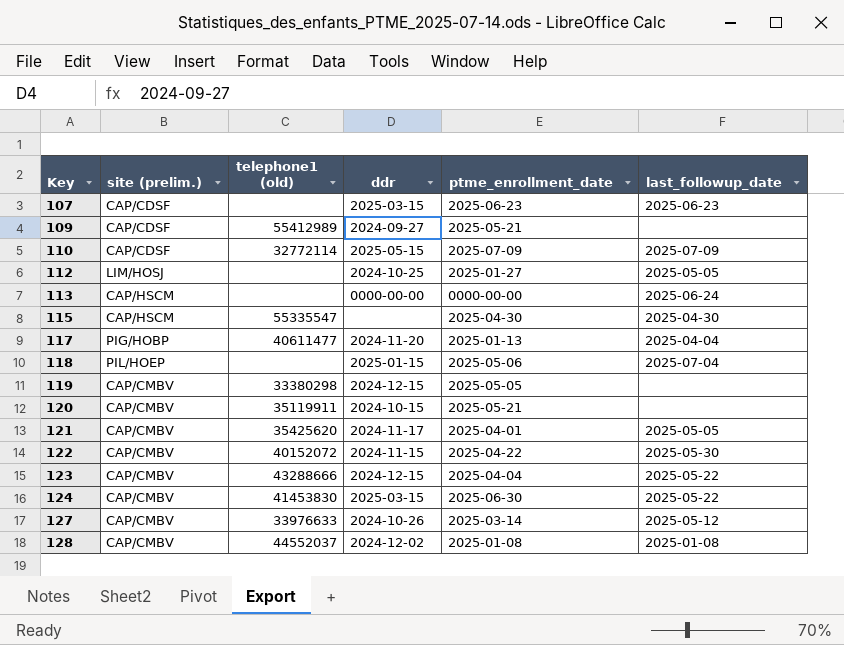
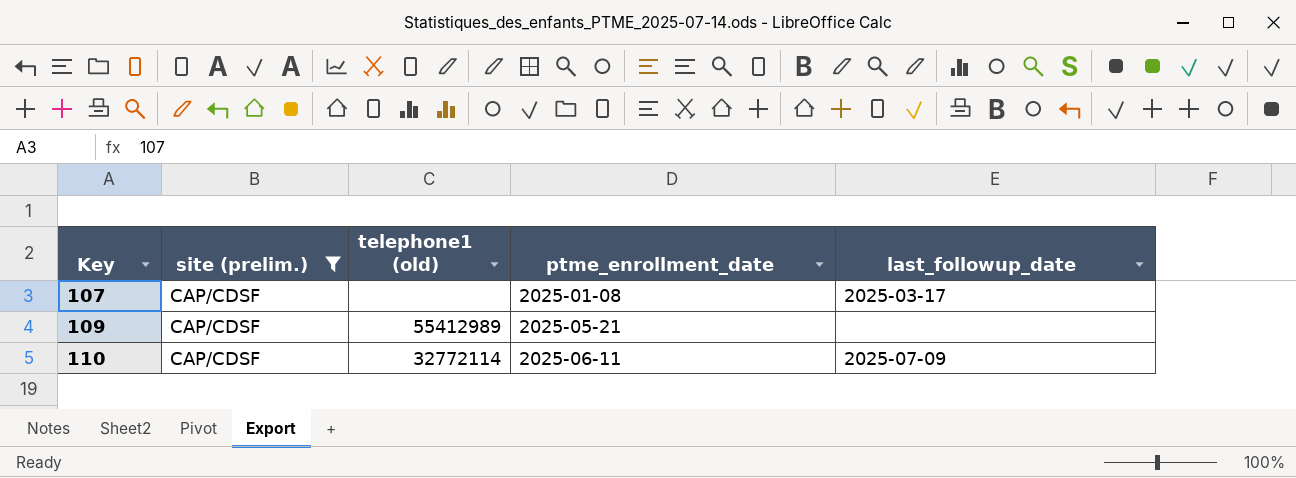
filter: none -> site (prelim.) = CAP/CDSF
column ddr | position: 4 -> none
107 | ptme_enrollment_date: 2025-06-23 -> 2025-01-08
107 | last_followup_date: 2025-06-23 -> 2025-03-17
110 | ptme_enrollment_date: 2025-07-09 -> 2025-06-11

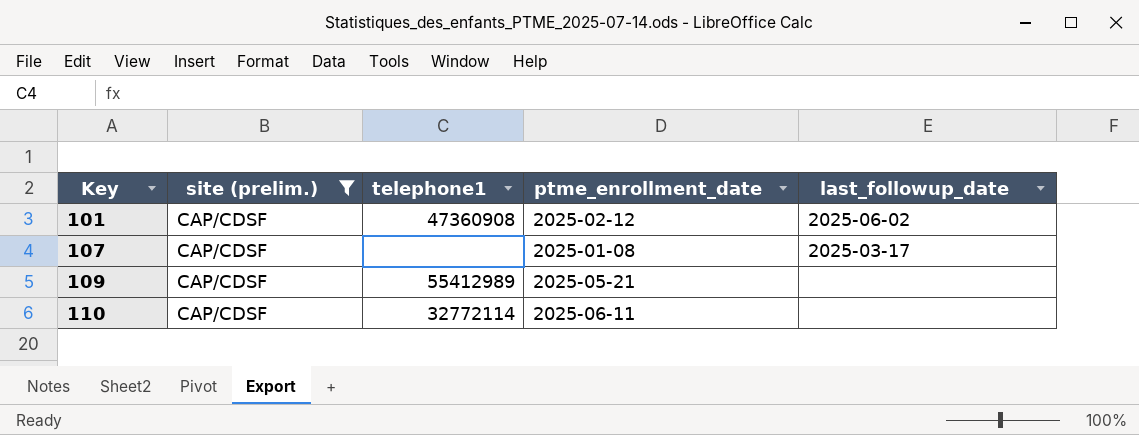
column name: telephone1 (old) -> telephone1
row 101: none -> CAP/CDSF | 47360908 | 2025-02-12 | 2025-06-02
110 | last_followup_date: 2025-07-09 -> none

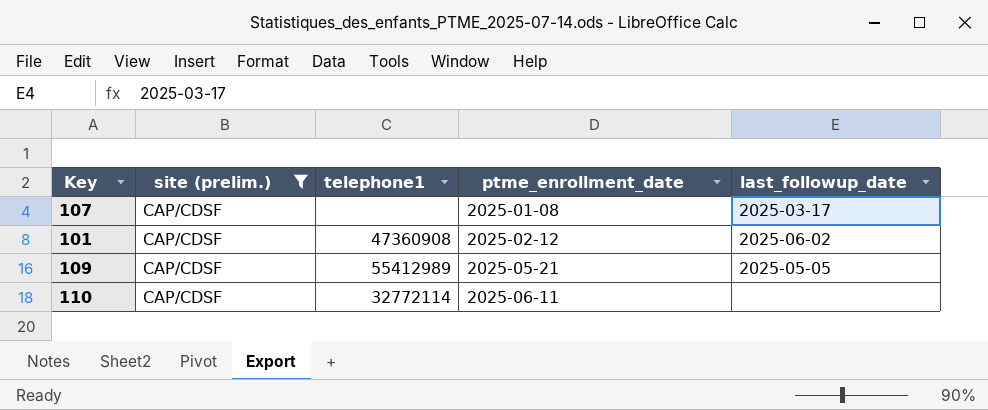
row order: Key ascending -> ptme_enrollment_date ascending
109 | last_followup_date: none -> 2025-05-05

